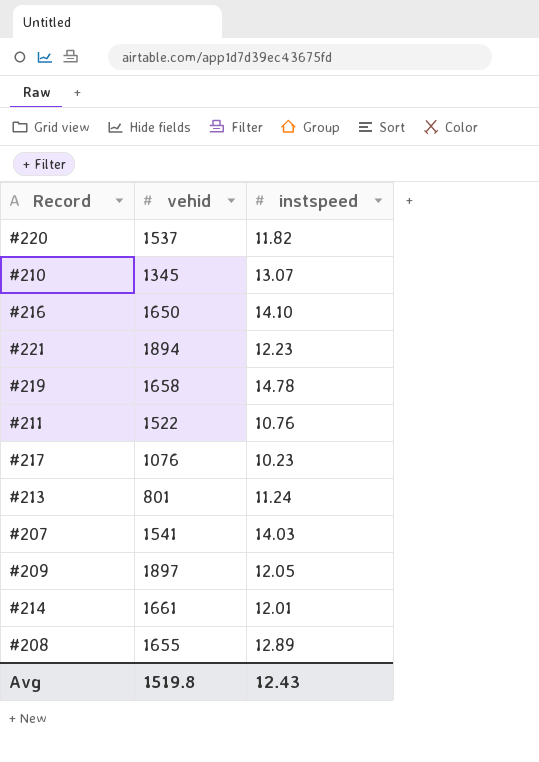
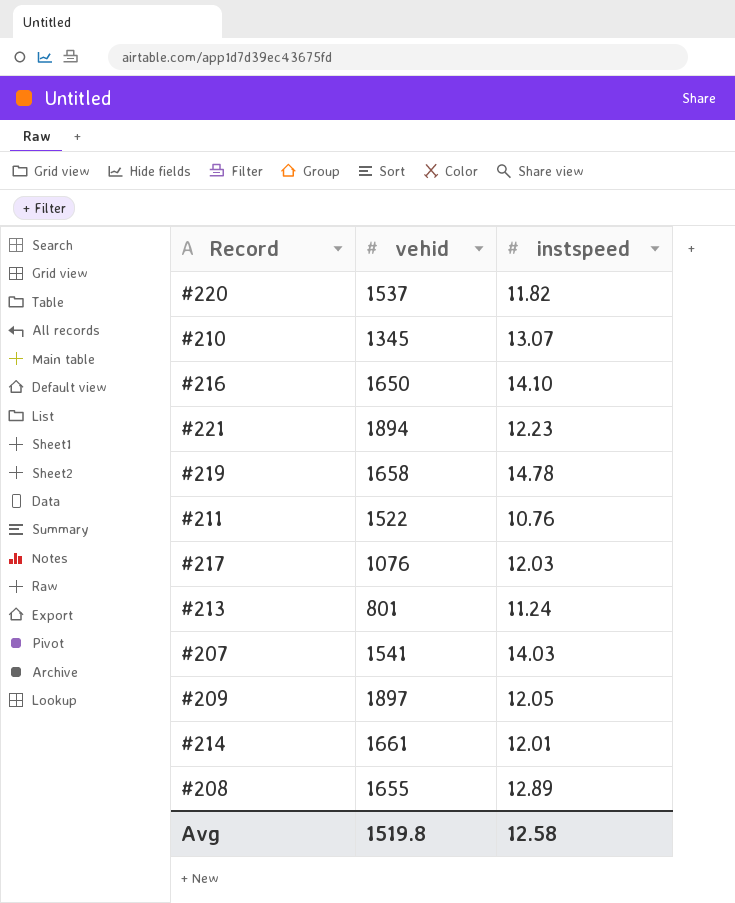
#217 | instspeed: 10.23 -> 12.03
Avg | instspeed: 12.43 -> 12.58

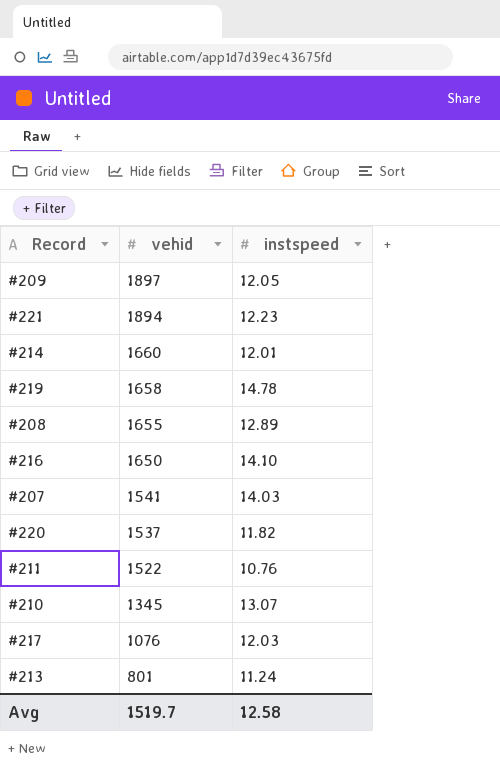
row order: none -> vehid descending
#214 | vehid: 1661 -> 1660
Avg | vehid: 1519.8 -> 1519.7

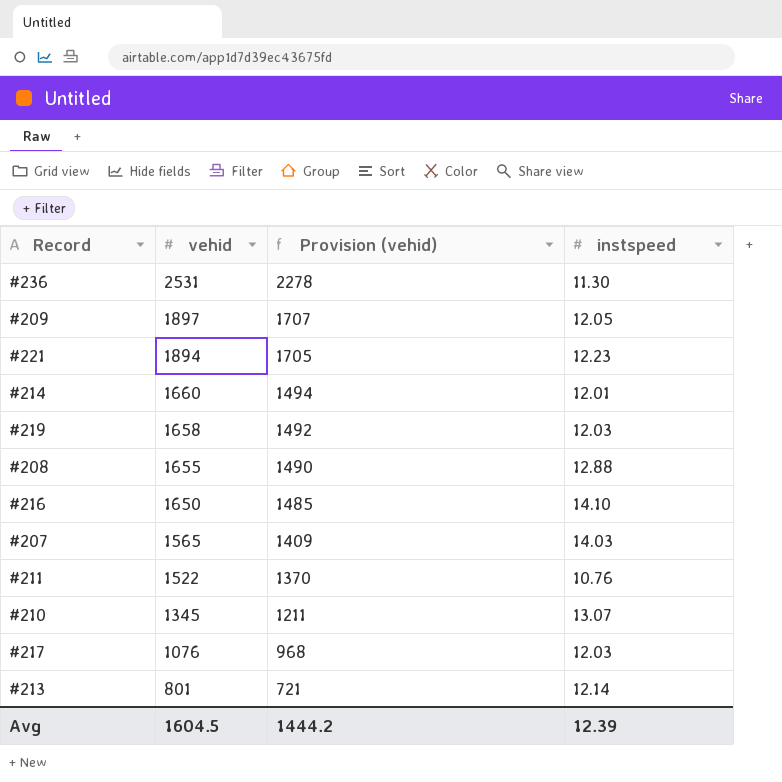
column Provision (vehid) | formula: none -> [vehid] * 0.9
row #220: 1537 | 11.82 -> none
row #236: none -> 2531 | 2278 | 11.30
#219 | instspeed: 14.78 -> 12.03
#208 | instspeed: 12.89 -> 12.88
#207 | vehid: 1541 -> 1565
#213 | instspeed: 11.24 -> 12.14
Avg | vehid: 1519.7 -> 1604.5
Avg | instspeed: 12.58 -> 12.39

